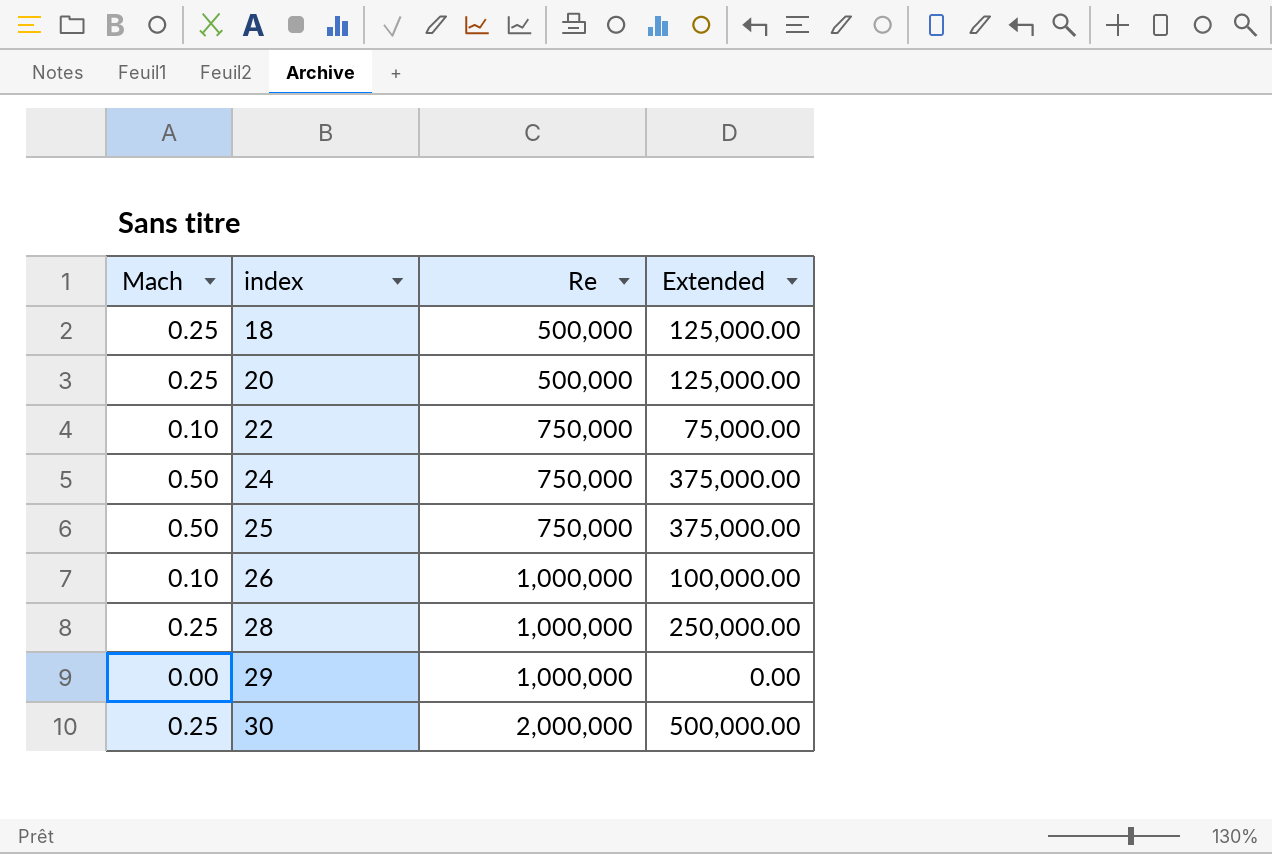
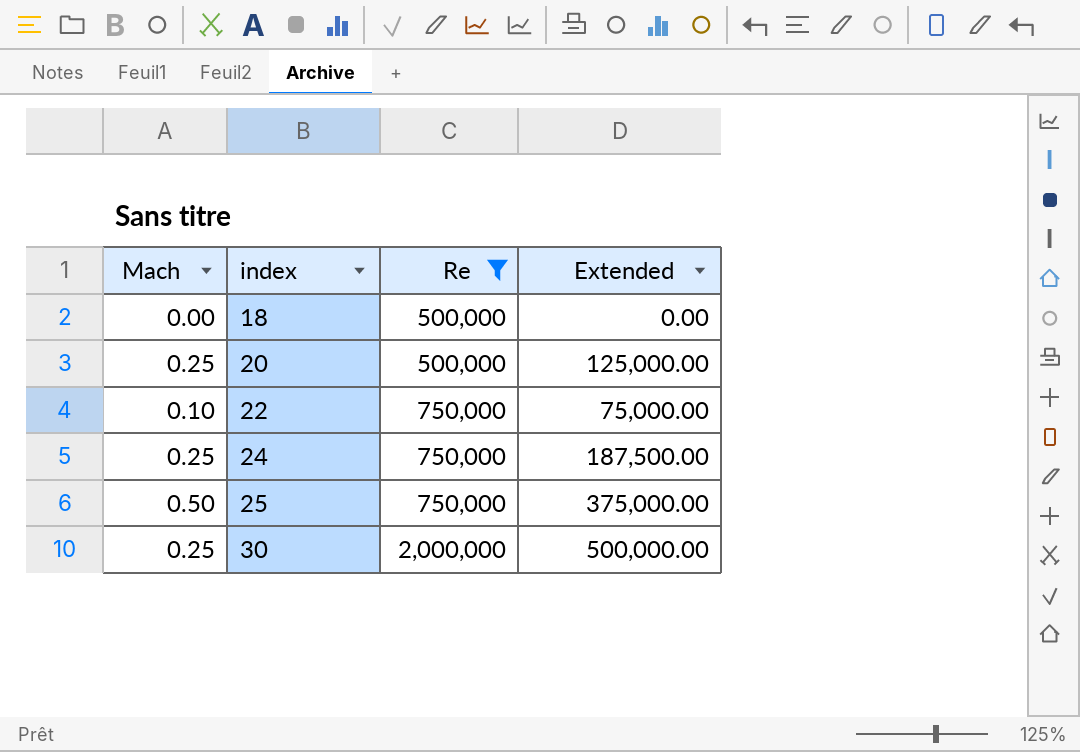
filter: none -> Re != 1,000,000
18 | Mach: 0.25 -> 0.00
18 | Extended: 125,000.00 -> 0.00
24 | Mach: 0.50 -> 0.25
24 | Extended: 375,000.00 -> 187,500.00

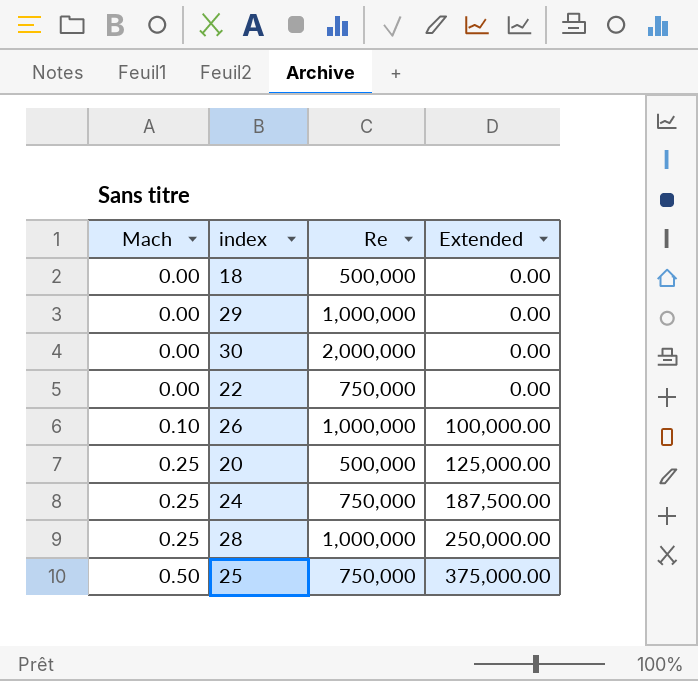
filter: Re != 1,000,000 -> none
row order: index ascending -> Mach ascending
30 | Mach: 0.25 -> 0.00
30 | Extended: 500,000.00 -> 0.00
22 | Mach: 0.10 -> 0.00
22 | Extended: 75,000.00 -> 0.00

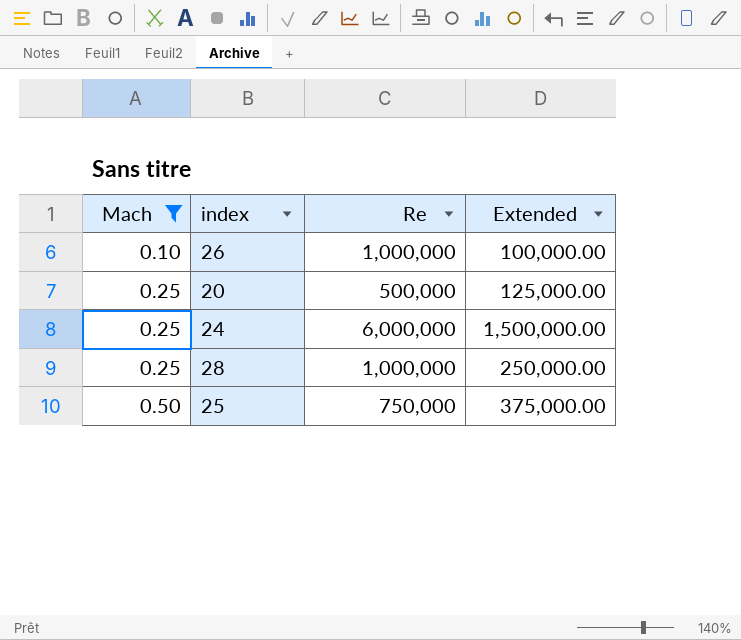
filter: none -> Mach != 0.00
24 | Re: 750,000 -> 6,000,000
24 | Extended: 187,500.00 -> 1,500,000.00

